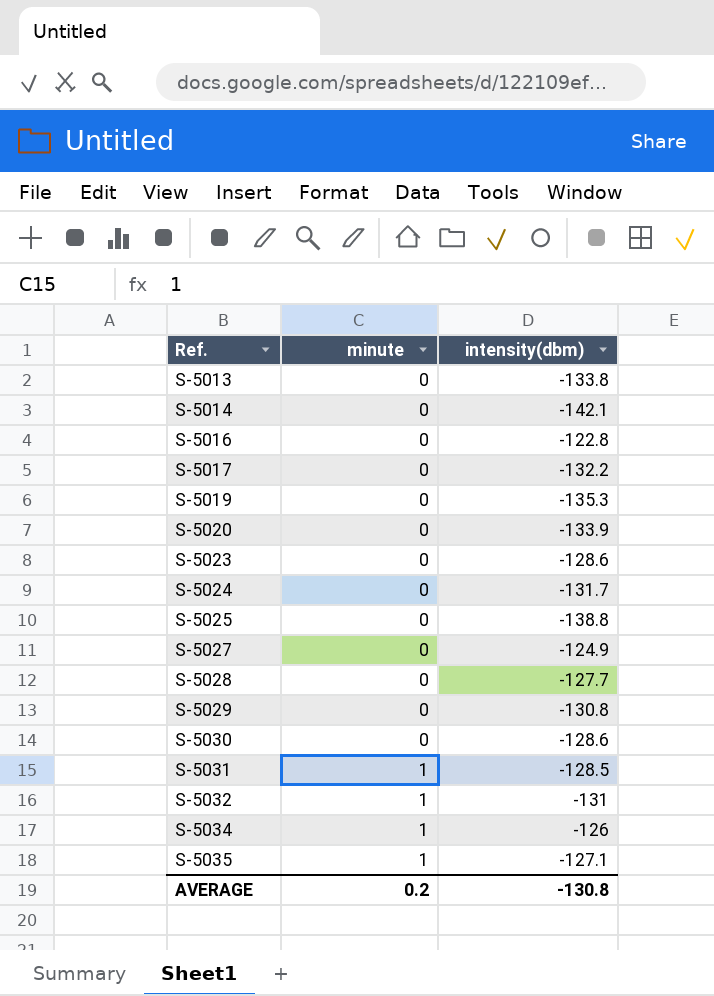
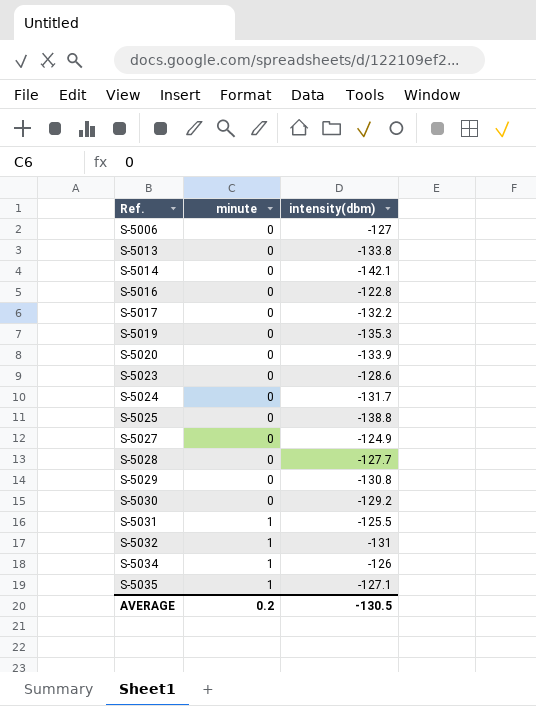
row S-5006: none -> 0 | -127
S-5030 | intensity(dbm): -128.6 -> -129.2
S-5031 | intensity(dbm): -128.5 -> -125.5
AVERAGE | intensity(dbm): -130.8 -> -130.5

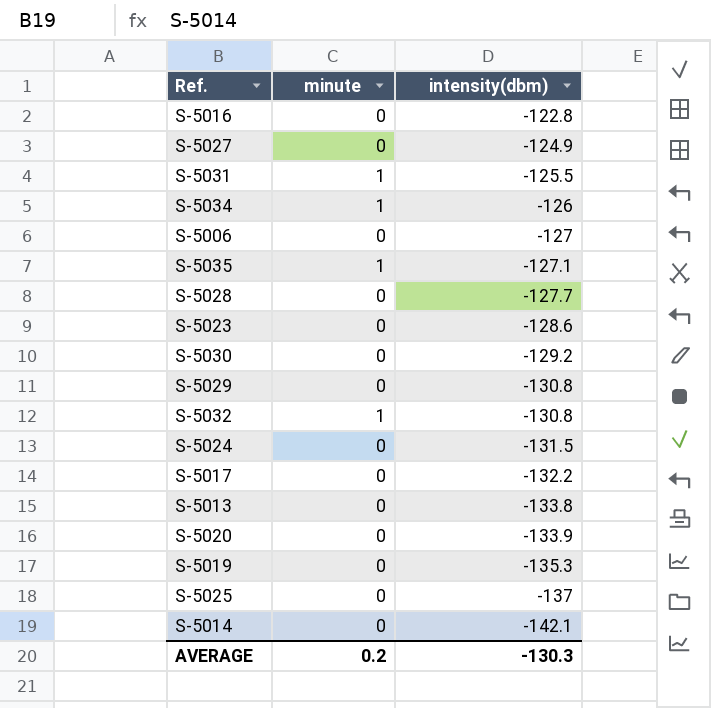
row order: Ref. ascending -> intensity(dbm) descending
S-5032 | intensity(dbm): -131 -> -130.8
S-5024 | intensity(dbm): -131.7 -> -131.5
S-5025 | intensity(dbm): -138.8 -> -137
AVERAGE | intensity(dbm): -130.5 -> -130.3

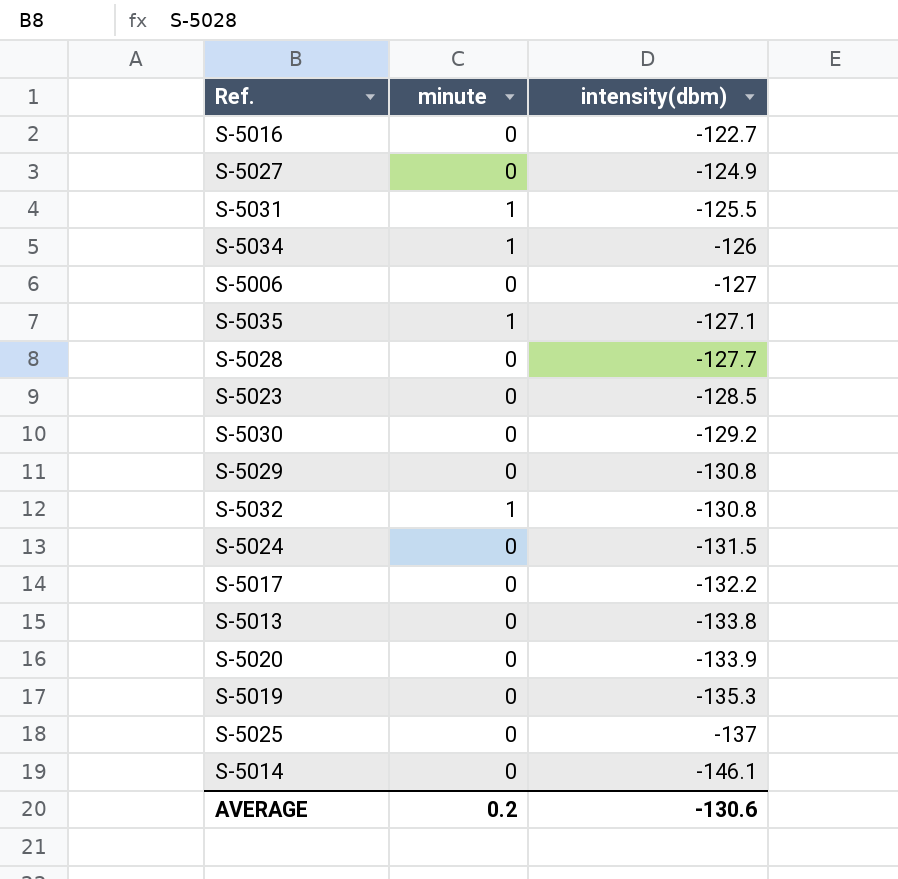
S-5016 | intensity(dbm): -122.8 -> -122.7
S-5023 | intensity(dbm): -128.6 -> -128.5
S-5014 | intensity(dbm): -142.1 -> -146.1
AVERAGE | intensity(dbm): -130.3 -> -130.6

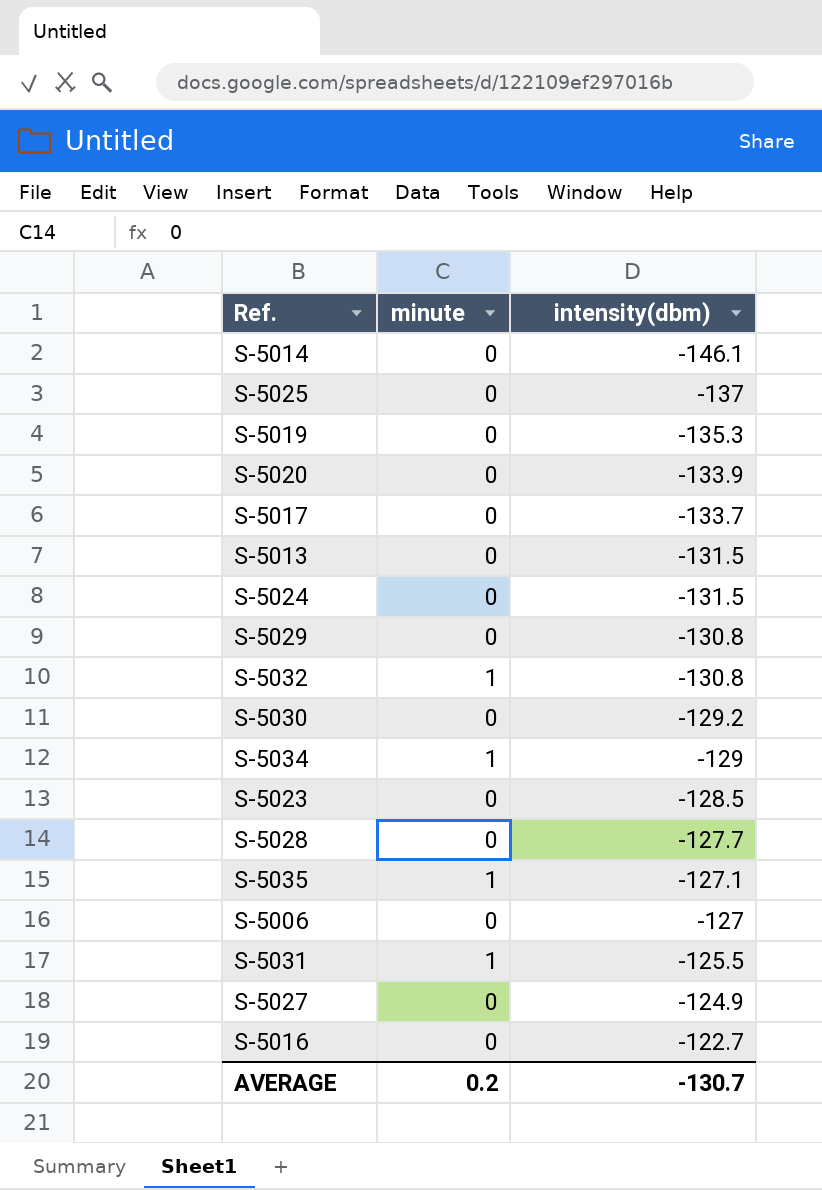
row order: intensity(dbm) descending -> intensity(dbm) ascending
S-5017 | intensity(dbm): -132.2 -> -133.7
S-5013 | intensity(dbm): -133.8 -> -131.5
S-5034 | intensity(dbm): -126 -> -129
AVERAGE | intensity(dbm): -130.6 -> -130.7

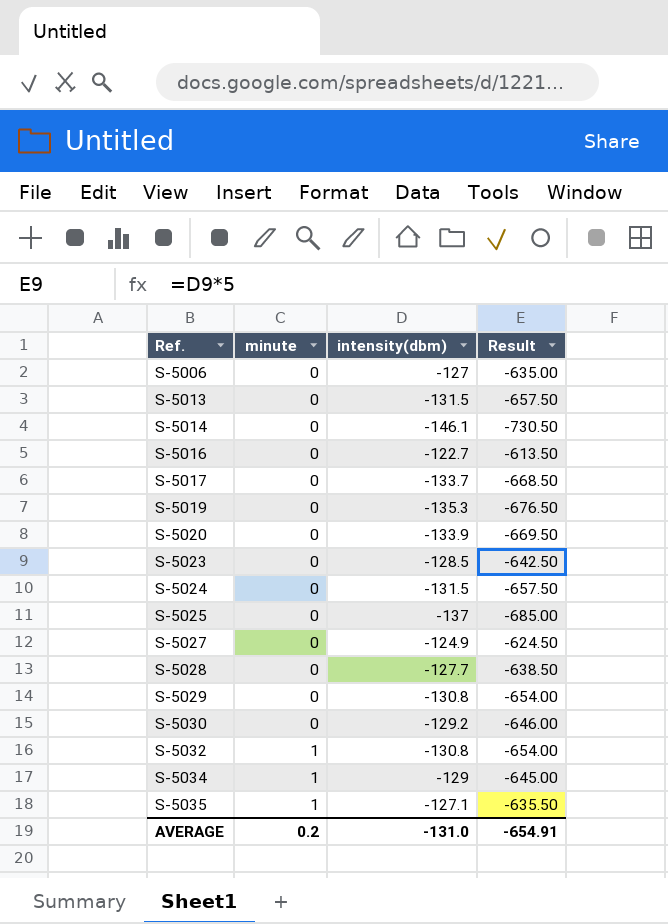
row order: intensity(dbm) ascending -> Ref. ascending
column Result | formula: none -> [intensity(dbm)] * 5
row S-5031: 1 | -125.5 -> none
AVERAGE | intensity(dbm): -130.7 -> -131.0

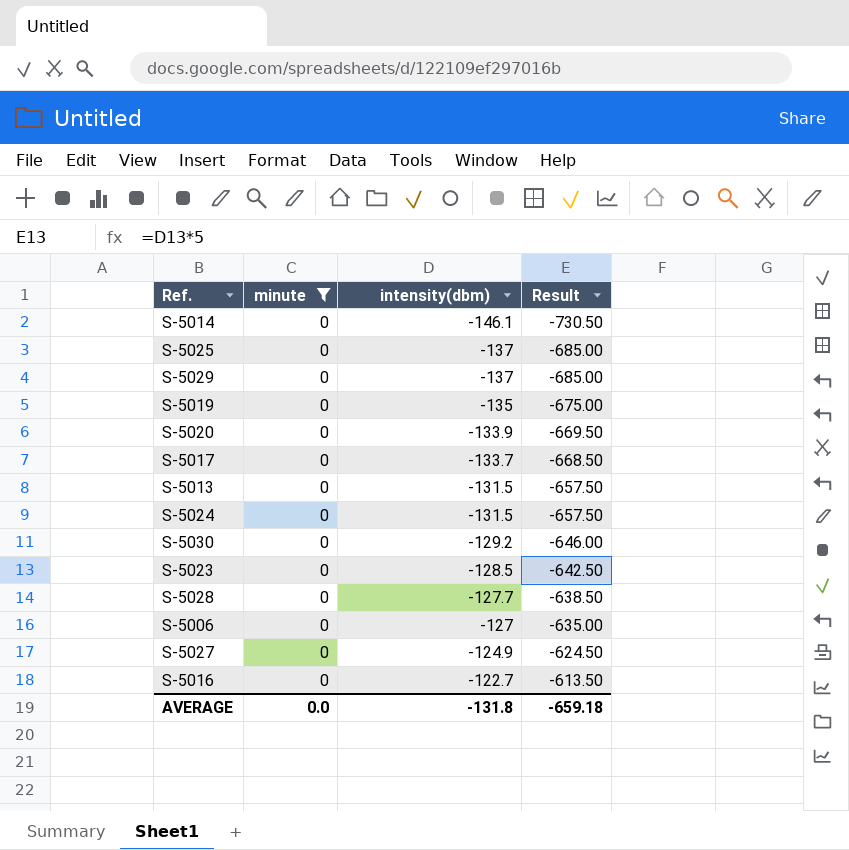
filter: none -> minute = 0
row order: Ref. ascending -> intensity(dbm) ascending
S-5029 | intensity(dbm): -130.8 -> -137
S-5029 | Result: -654.00 -> -685.00
S-5019 | intensity(dbm): -135.3 -> -135
S-5019 | Result: -676.50 -> -675.00
AVERAGE | minute: 0.2 -> 0.0
AVERAGE | intensity(dbm): -131.0 -> -131.8
AVERAGE | Result: -654.91 -> -659.18

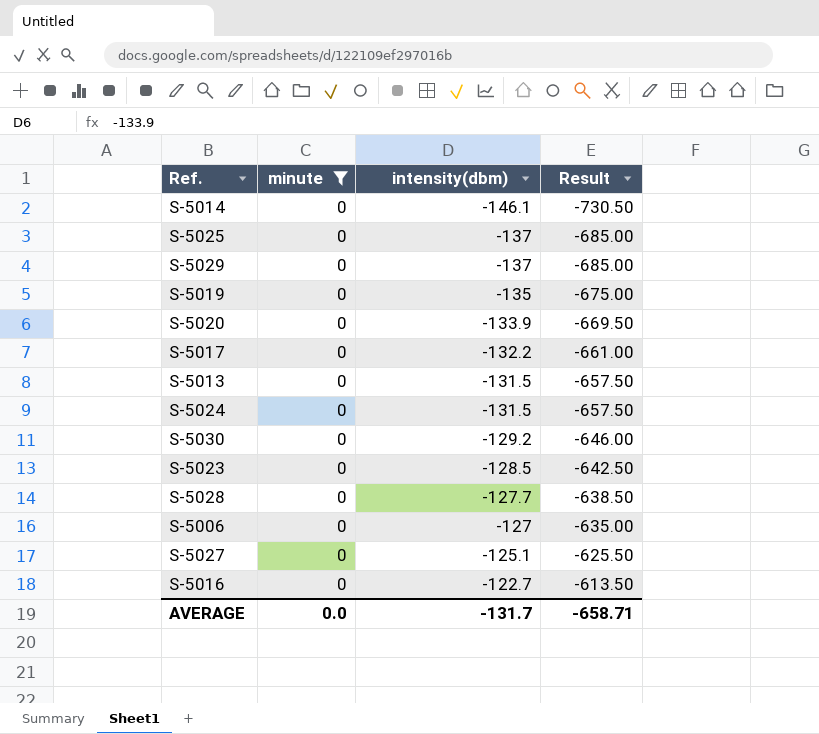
S-5017 | intensity(dbm): -133.7 -> -132.2
S-5017 | Result: -668.50 -> -661.00
S-5027 | intensity(dbm): -124.9 -> -125.1
S-5027 | Result: -624.50 -> -625.50
AVERAGE | intensity(dbm): -131.8 -> -131.7
AVERAGE | Result: -659.18 -> -658.71

